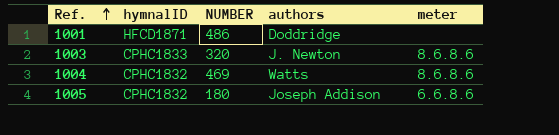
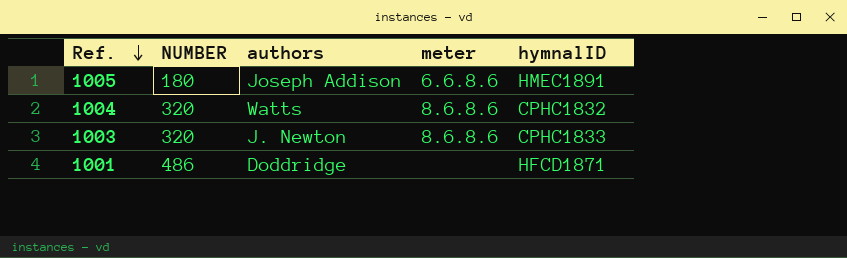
row order: Ref. ascending -> Ref. descending
column hymnalID | position: 2 -> 5
1005 | hymnalID: CPHC1832 -> HMEC1891
1004 | NUMBER: 469 -> 320

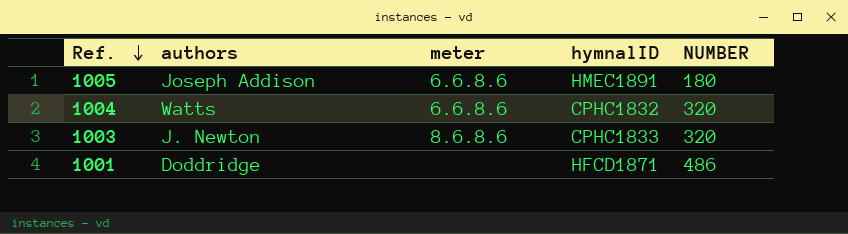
column NUMBER | position: 2 -> 5
1004 | meter: 8.6.8.6 -> 6.6.8.6

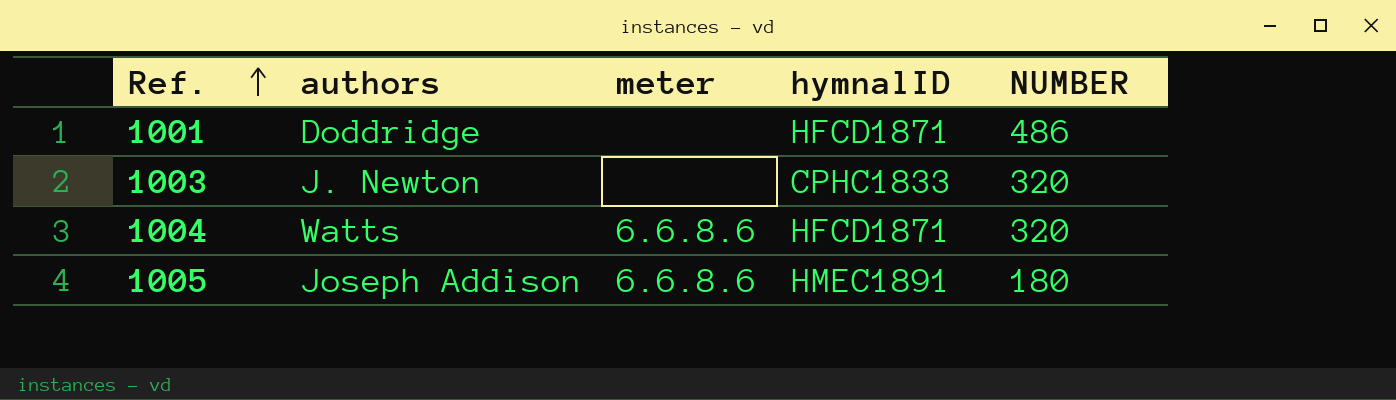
row order: Ref. descending -> Ref. ascending
1003 | meter: 8.6.8.6 -> none
1004 | hymnalID: CPHC1832 -> HFCD1871

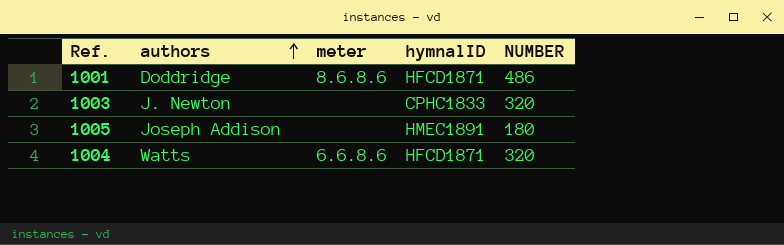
row order: Ref. ascending -> authors ascending
1001 | meter: none -> 8.6.8.6
1005 | meter: 6.6.8.6 -> none

